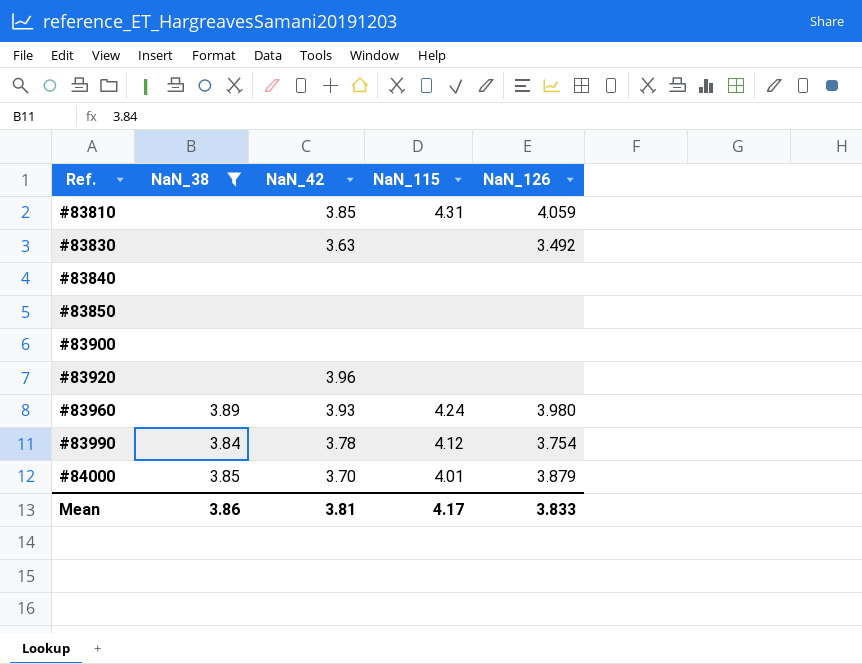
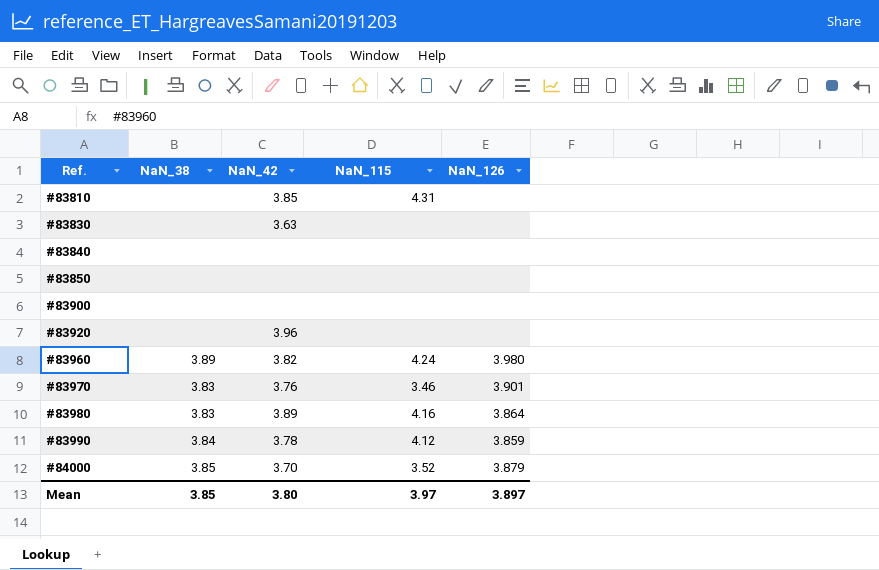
filter: NaN_38 != 3.83 -> none
#83810 | NaN_126: 4.059 -> none
#83830 | NaN_126: 3.492 -> none
#83960 | NaN_42: 3.93 -> 3.82
#83990 | NaN_126: 3.754 -> 3.859
#84000 | NaN_115: 4.01 -> 3.52
Mean | NaN_38: 3.86 -> 3.85
Mean | NaN_42: 3.81 -> 3.80
Mean | NaN_115: 4.17 -> 3.97
Mean | NaN_126: 3.833 -> 3.897

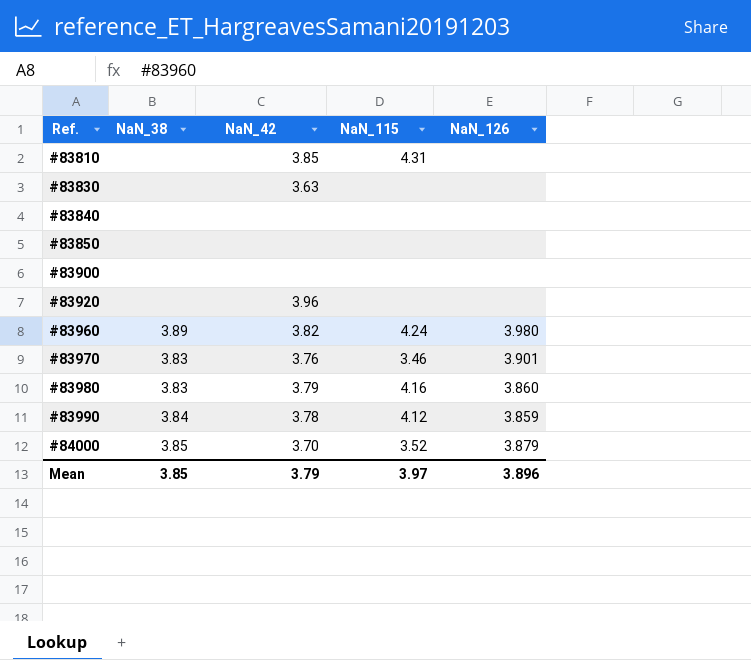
#83980 | NaN_42: 3.89 -> 3.79
#83980 | NaN_126: 3.864 -> 3.860
Mean | NaN_42: 3.80 -> 3.79
Mean | NaN_126: 3.897 -> 3.896

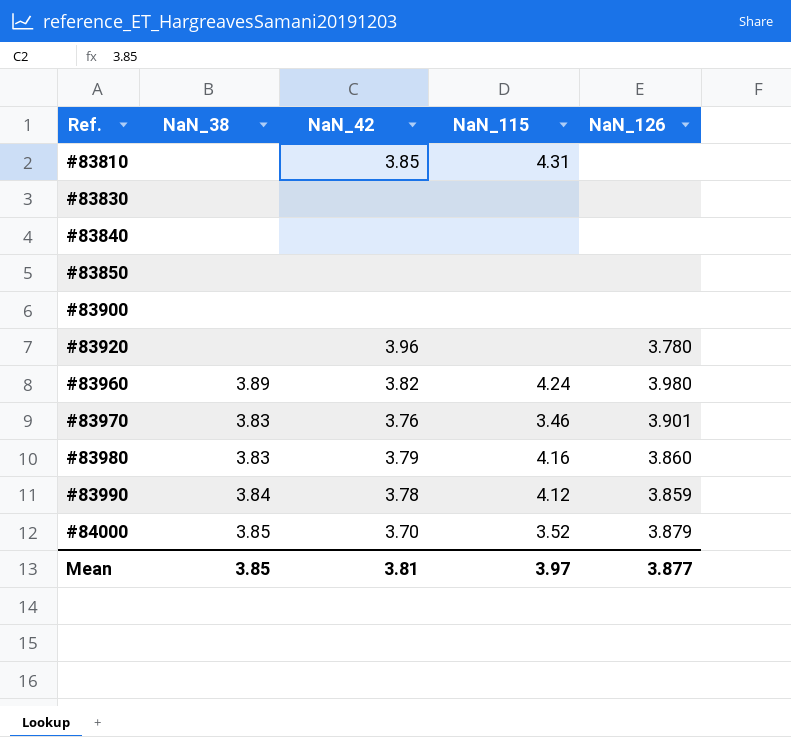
#83830 | NaN_42: 3.63 -> none
#83920 | NaN_126: none -> 3.780
Mean | NaN_42: 3.79 -> 3.81
Mean | NaN_126: 3.896 -> 3.877

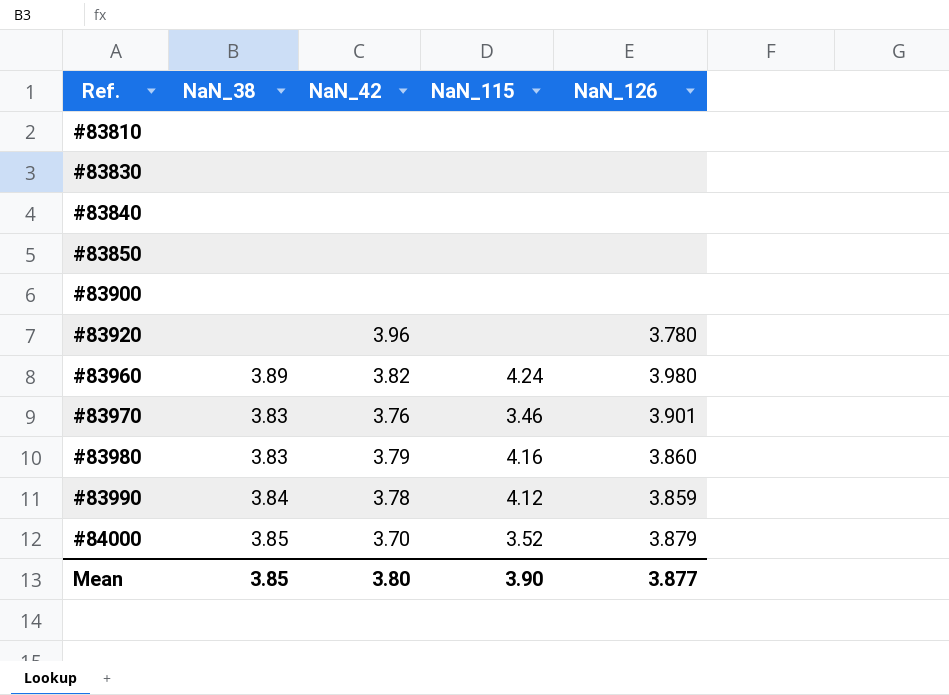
#83810 | NaN_42: 3.85 -> none
#83810 | NaN_115: 4.31 -> none
Mean | NaN_42: 3.81 -> 3.80
Mean | NaN_115: 3.97 -> 3.90

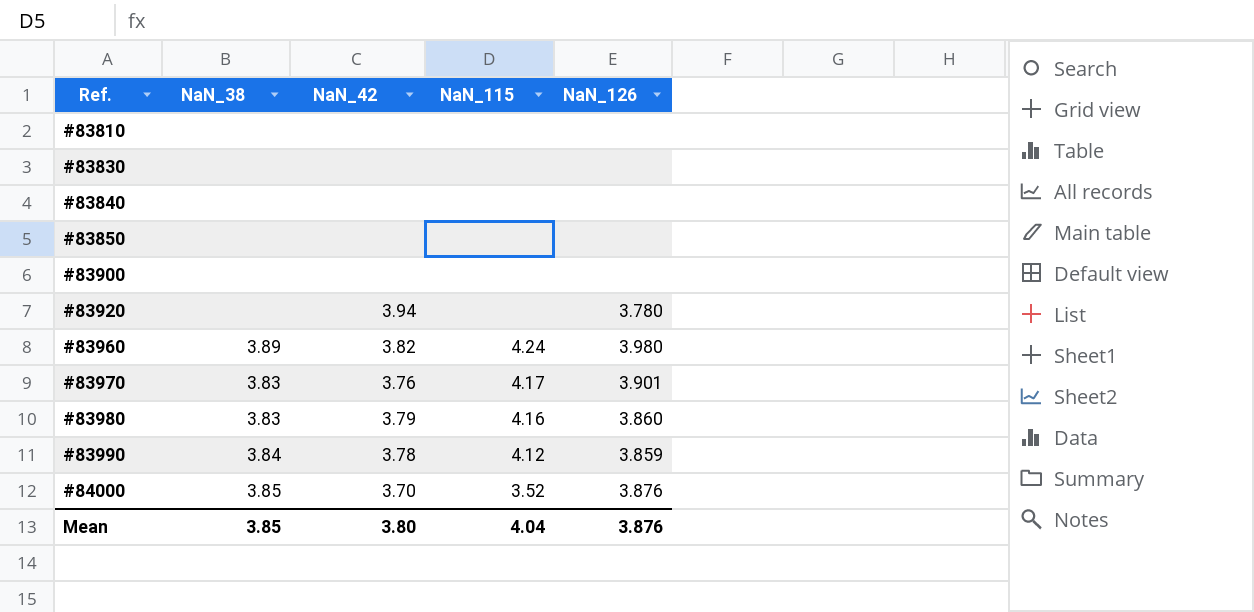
#83920 | NaN_42: 3.96 -> 3.94
#83970 | NaN_115: 3.46 -> 4.17
#84000 | NaN_126: 3.879 -> 3.876
Mean | NaN_115: 3.90 -> 4.04
Mean | NaN_126: 3.877 -> 3.876

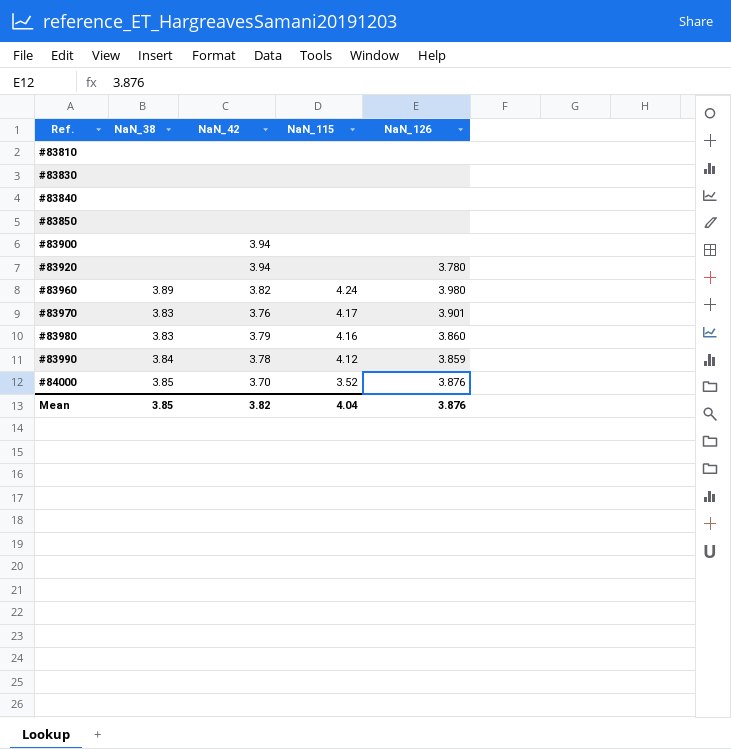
#83900 | NaN_42: none -> 3.94
Mean | NaN_42: 3.80 -> 3.82

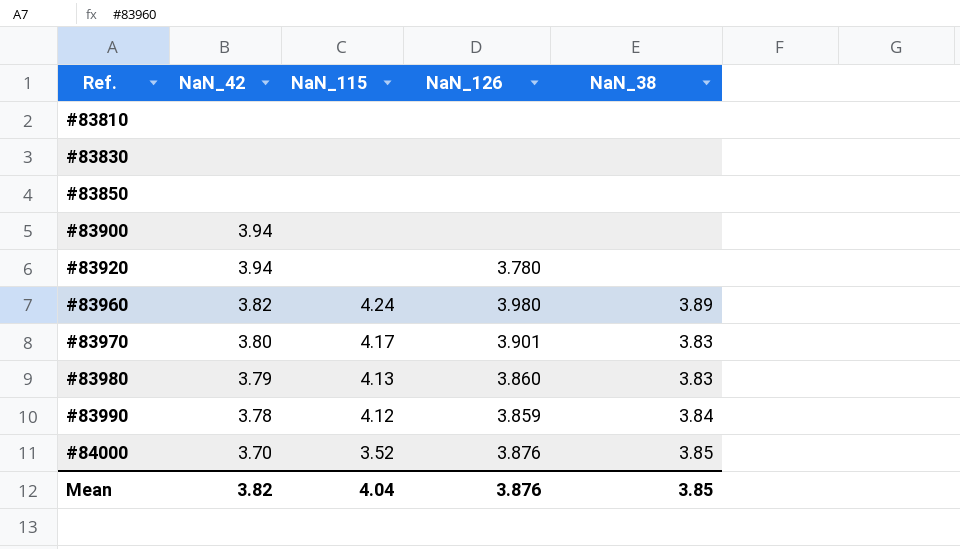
column NaN_38 | position: 2 -> 5
row #83840: none | none | none | none -> none
#83970 | NaN_42: 3.76 -> 3.80
#83980 | NaN_115: 4.16 -> 4.13

